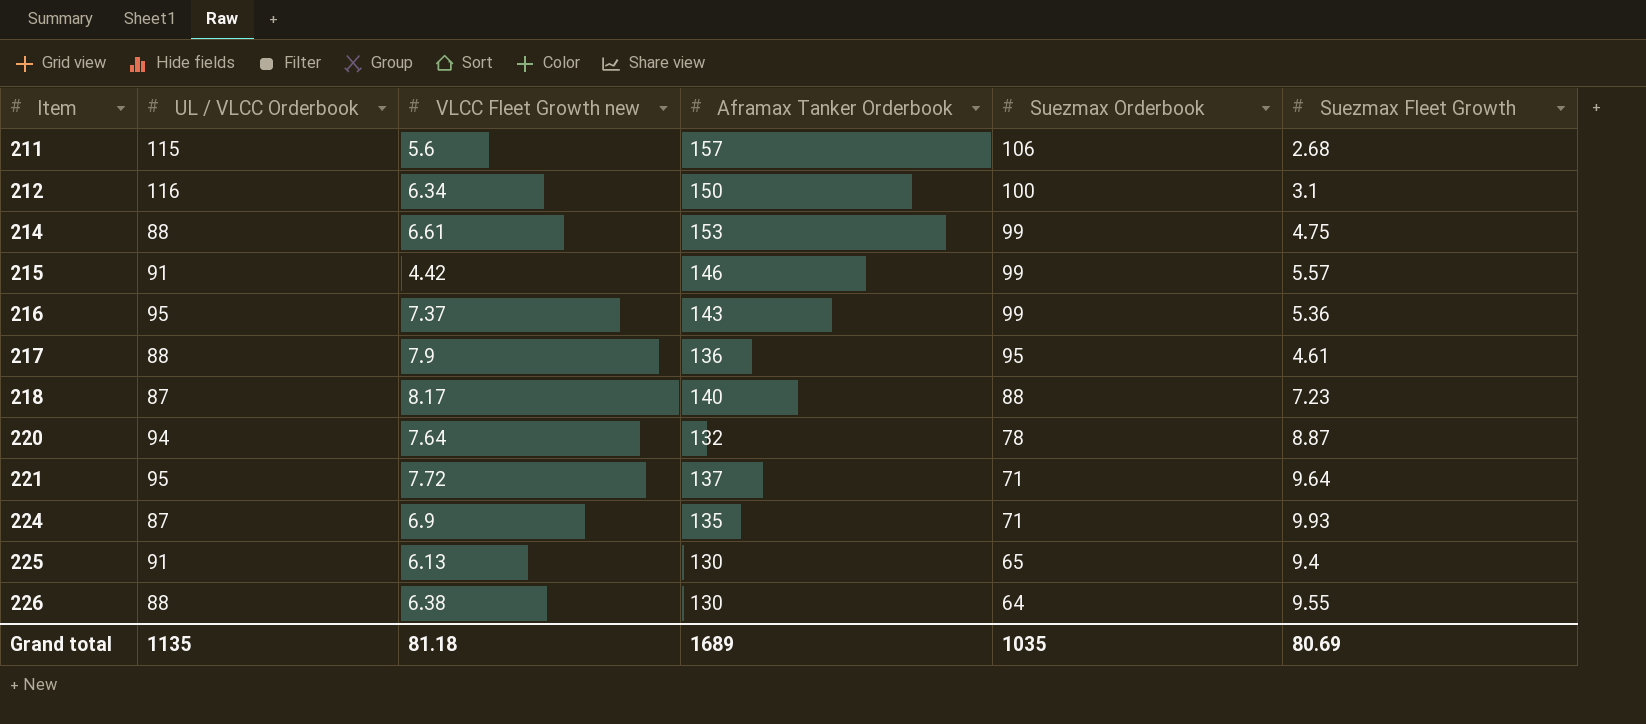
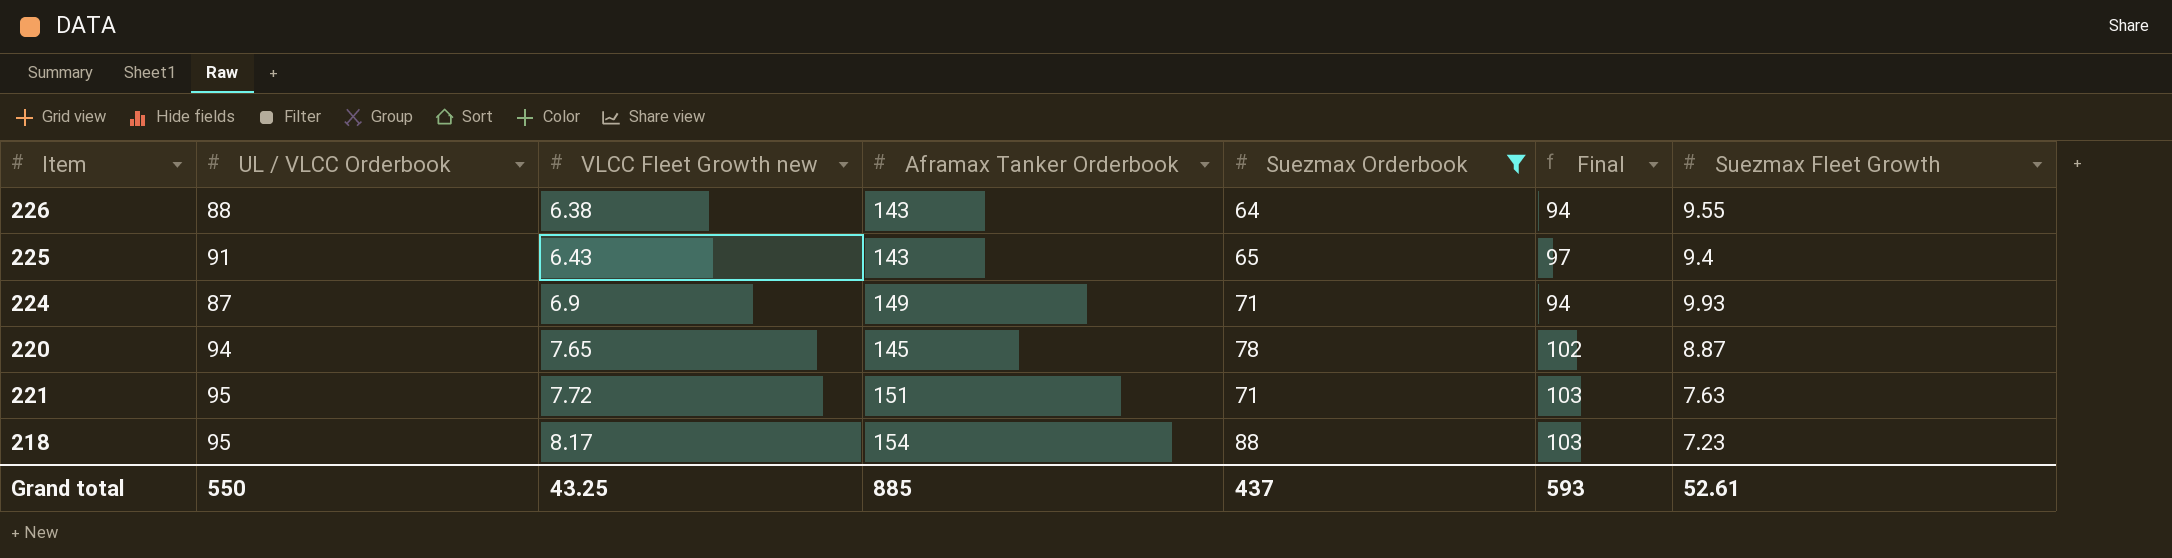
filter: none -> Suezmax Orderbook <= 88
row order: Item ascending -> VLCC Fleet Growth new ascending
column Final | formula: none -> [UL / VLCC Orderbook] + [VLCC Fleet Growth new]
226 | Aframax Tanker Orderbook: 130 -> 143
225 | VLCC Fleet Growth new: 6.13 -> 6.43
225 | Aframax Tanker Orderbook: 130 -> 143
224 | Aframax Tanker Orderbook: 135 -> 149
220 | VLCC Fleet Growth new: 7.64 -> 7.65
220 | Aframax Tanker Orderbook: 132 -> 145
221 | Aframax Tanker Orderbook: 137 -> 151
221 | Suezmax Fleet Growth: 9.64 -> 7.63
218 | UL / VLCC Orderbook: 87 -> 95
218 | Aframax Tanker Orderbook: 140 -> 154
Grand total | UL / VLCC Orderbook: 1135 -> 550
Grand total | VLCC Fleet Growth new: 81.18 -> 43.25
Grand total | Aframax Tanker Orderbook: 1689 -> 885
Grand total | Suezmax Orderbook: 1035 -> 437
Grand total | Suezmax Fleet Growth: 80.69 -> 52.61

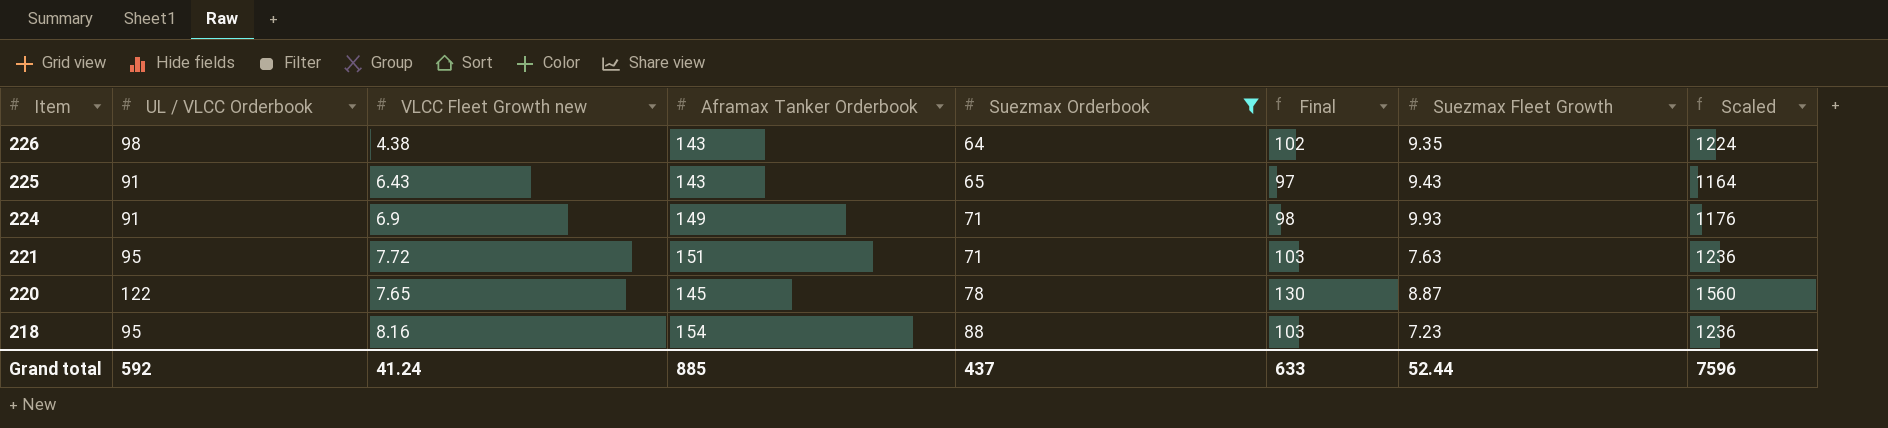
row order: VLCC Fleet Growth new ascending -> Item descending
column Scaled | formula: none -> [Final] * 12
226 | UL / VLCC Orderbook: 88 -> 98
226 | VLCC Fleet Growth new: 6.38 -> 4.38
226 | Final: 94 -> 102
226 | Suezmax Fleet Growth: 9.55 -> 9.35
225 | Suezmax Fleet Growth: 9.4 -> 9.43
224 | UL / VLCC Orderbook: 87 -> 91
224 | Final: 94 -> 98
220 | UL / VLCC Orderbook: 94 -> 122
220 | Final: 102 -> 130
218 | VLCC Fleet Growth new: 8.17 -> 8.16
Grand total | UL / VLCC Orderbook: 550 -> 592
Grand total | VLCC Fleet Growth new: 43.25 -> 41.24
Grand total | Final: 593 -> 633
Grand total | Suezmax Fleet Growth: 52.61 -> 52.44

